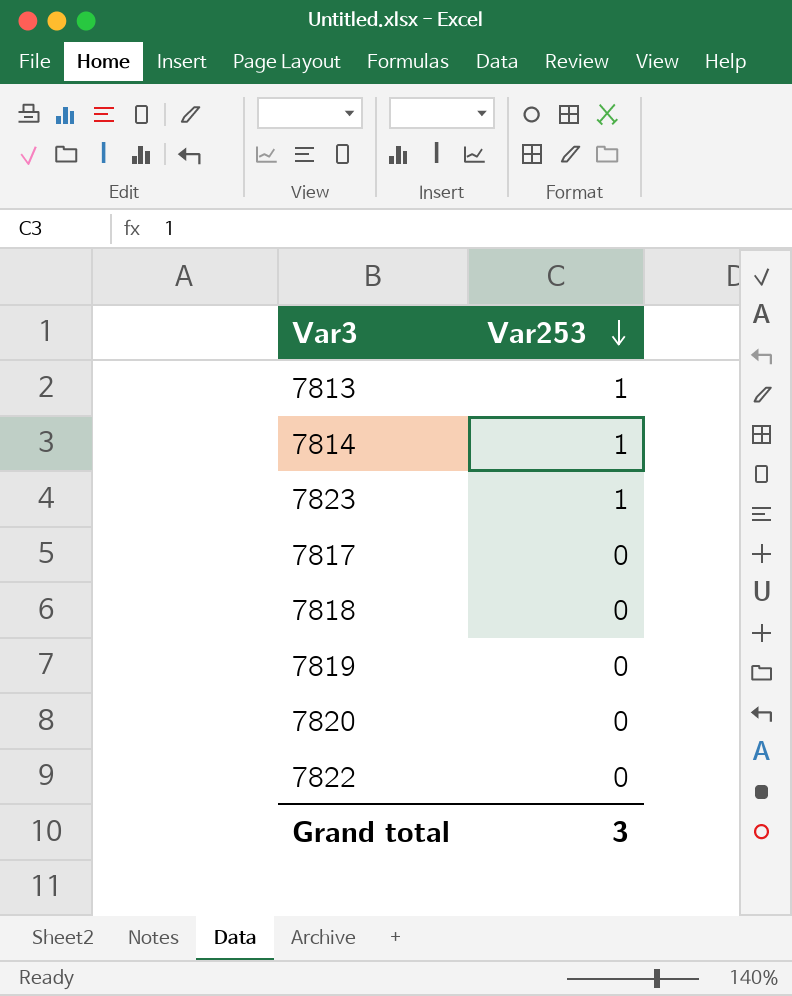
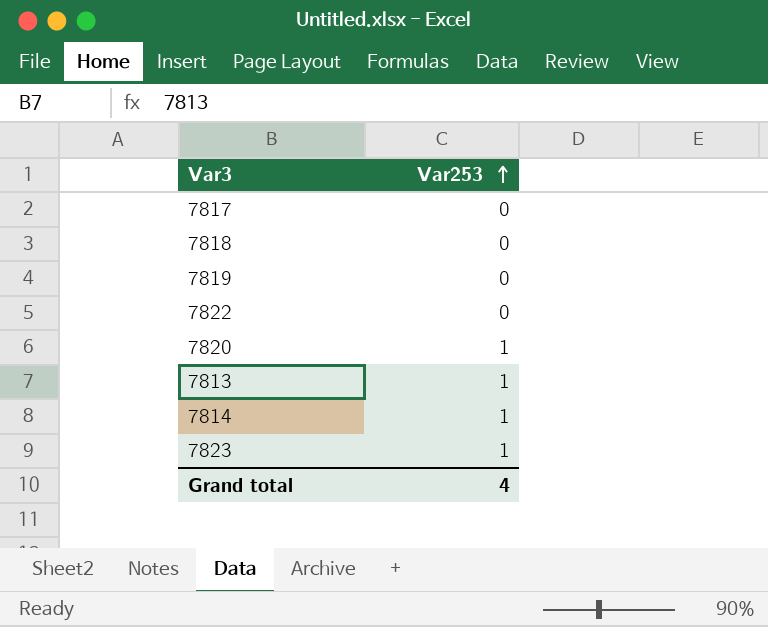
row order: Var253 descending -> Var253 ascending
7820 | Var253: 0 -> 1
Grand total | Var253: 3 -> 4

